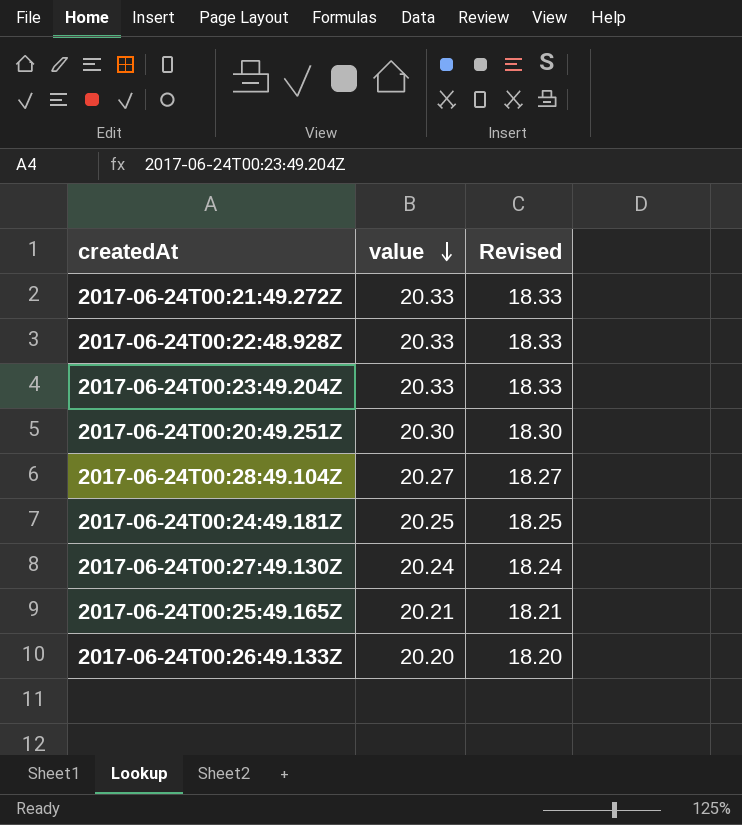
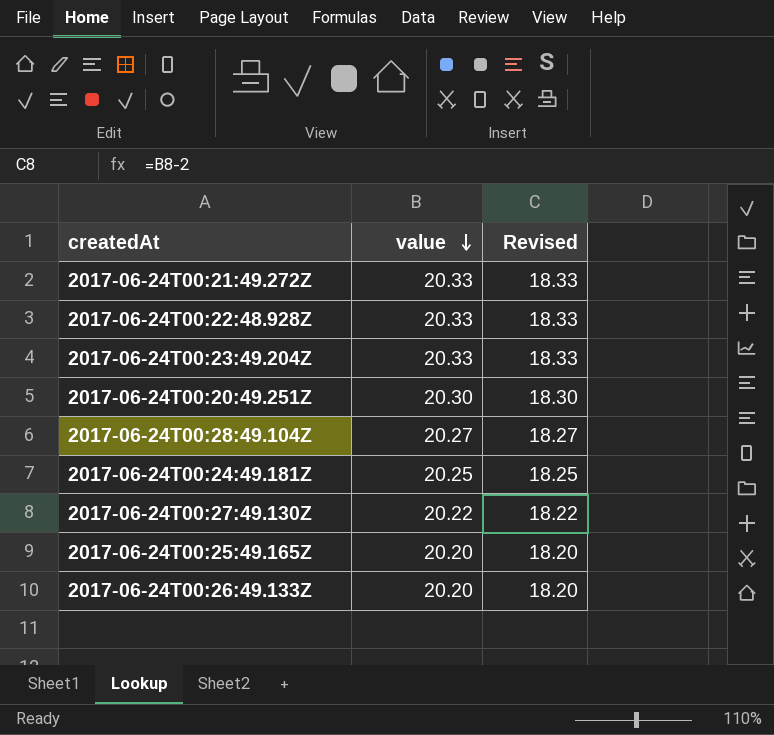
2017-06-24T00:27:49.130Z | value: 20.24 -> 20.22
2017-06-24T00:27:49.130Z | Revised: 18.24 -> 18.22
2017-06-24T00:25:49.165Z | value: 20.21 -> 20.20
2017-06-24T00:25:49.165Z | Revised: 18.21 -> 18.20

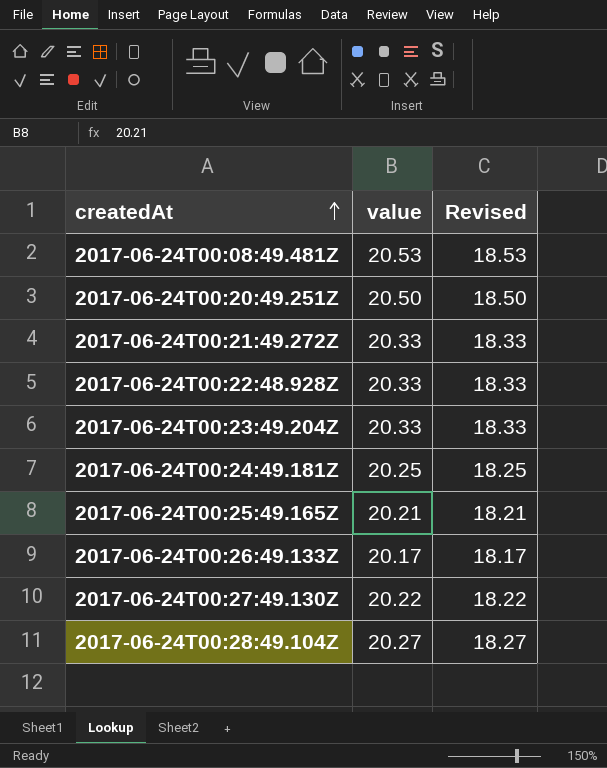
row order: value descending -> createdAt ascending
row 2017-06-24T00:08:49.481Z: none -> 20.53 | 18.53
2017-06-24T00:20:49.251Z | value: 20.30 -> 20.50
2017-06-24T00:20:49.251Z | Revised: 18.30 -> 18.50
2017-06-24T00:25:49.165Z | value: 20.20 -> 20.21
2017-06-24T00:25:49.165Z | Revised: 18.20 -> 18.21
2017-06-24T00:26:49.133Z | value: 20.20 -> 20.17
2017-06-24T00:26:49.133Z | Revised: 18.20 -> 18.17

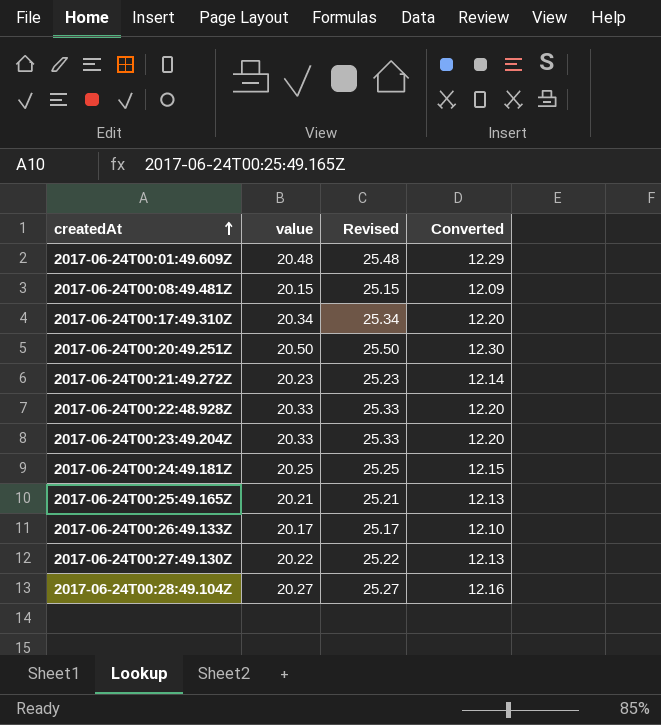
column Revised | formula: [value] - 2 -> [value] + 5
column Converted | formula: none -> [value] * 0.6
row 2017-06-24T00:01:49.609Z: none -> 20.48 | 25.48 | 12.29
2017-06-24T00:08:49.481Z | value: 20.53 -> 20.15
row 2017-06-24T00:17:49.310Z: none -> 20.34 | 25.34 | 12.20
2017-06-24T00:21:49.272Z | value: 20.33 -> 20.23

